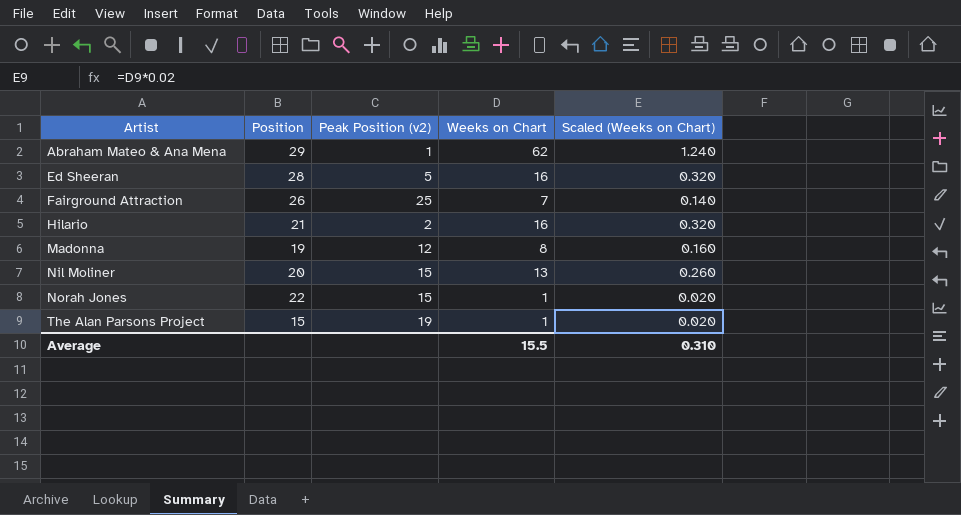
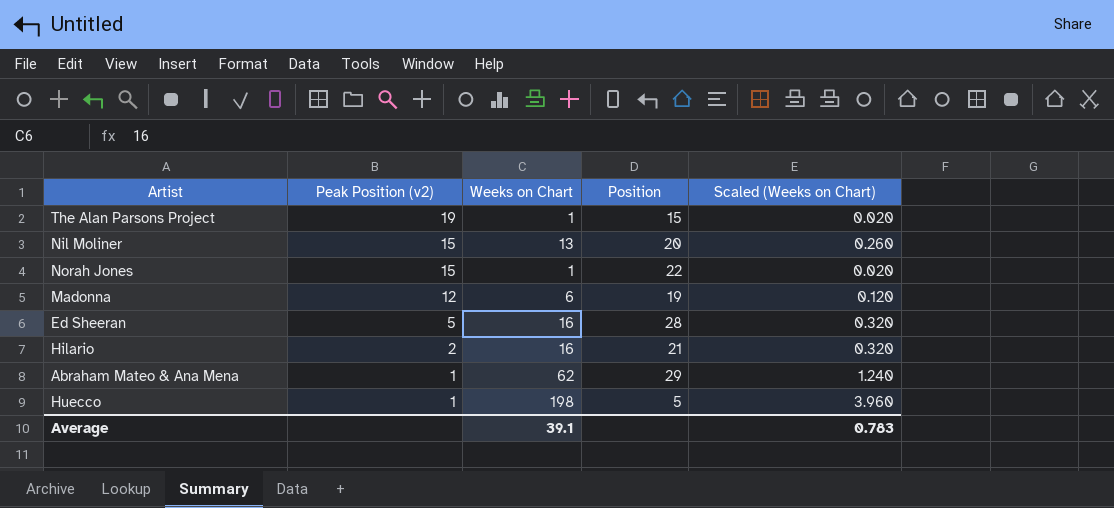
row order: Artist ascending -> Peak Position (v2) descending
column Position | position: 2 -> 4
row Fairground Attraction: 26 | 25 | 7 | 0.140 -> none
Madonna | Weeks on Chart: 8 -> 6
Madonna | Scaled (Weeks on Chart): 0.160 -> 0.120
row Huecco: none -> 1 | 198 | 5 | 3.960
Average | Weeks on Chart: 15.5 -> 39.1
Average | Scaled (Weeks on Chart): 0.310 -> 0.783

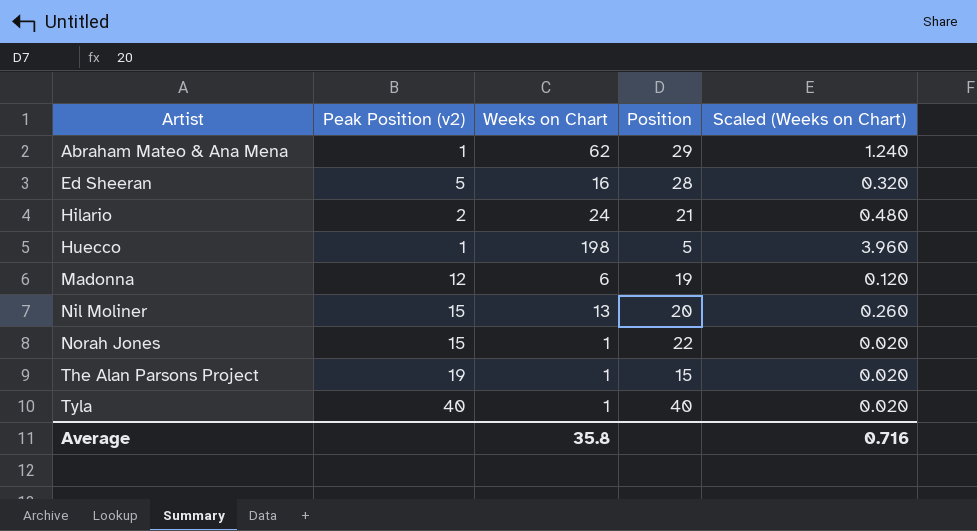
row order: Peak Position (v2) descending -> Artist ascending
Hilario | Weeks on Chart: 16 -> 24
Hilario | Scaled (Weeks on Chart): 0.320 -> 0.480
row Tyla: none -> 40 | 1 | 40 | 0.020
Average | Weeks on Chart: 39.1 -> 35.8
Average | Scaled (Weeks on Chart): 0.783 -> 0.716

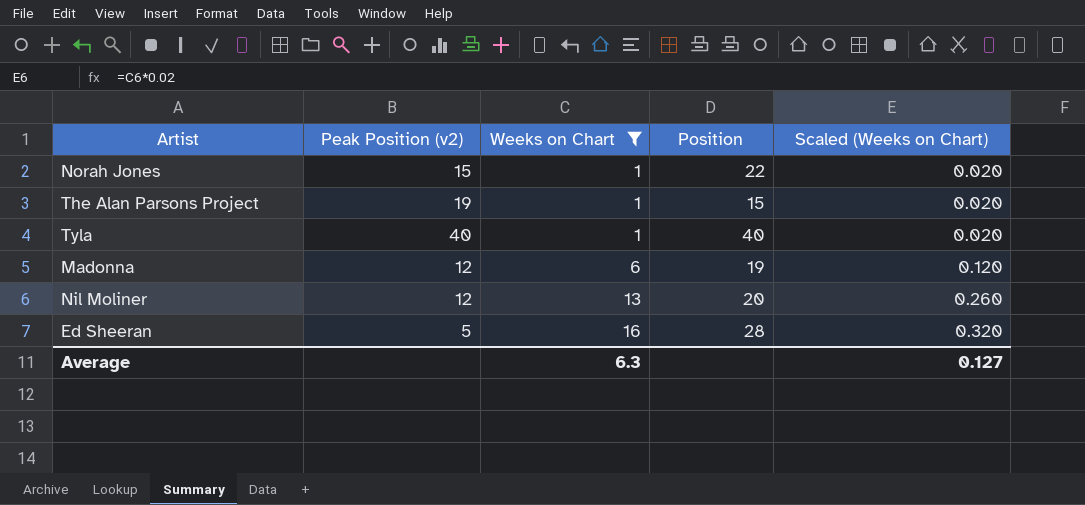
filter: none -> Weeks on Chart <= 16
row order: Artist ascending -> Weeks on Chart ascending
Nil Moliner | Peak Position (v2): 15 -> 12
Average | Weeks on Chart: 35.8 -> 6.3
Average | Scaled (Weeks on Chart): 0.716 -> 0.127

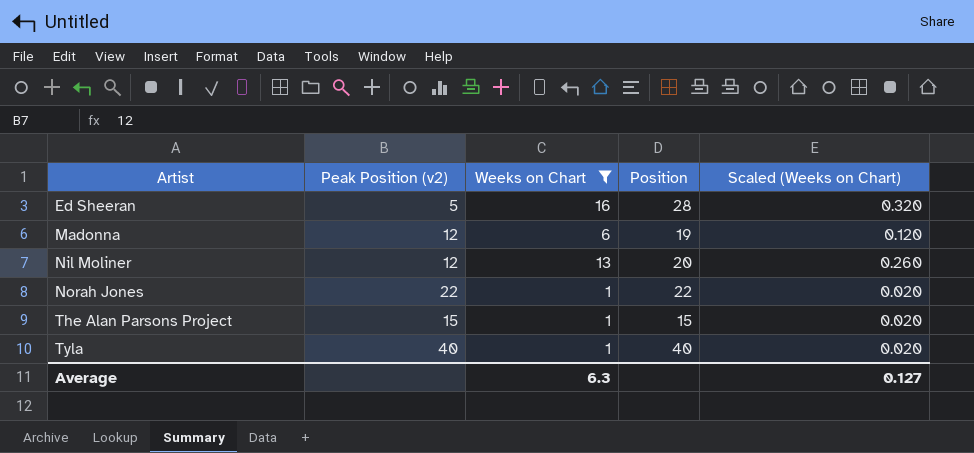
row order: Weeks on Chart ascending -> Artist ascending
Norah Jones | Peak Position (v2): 15 -> 22
The Alan Parsons Project | Peak Position (v2): 19 -> 15

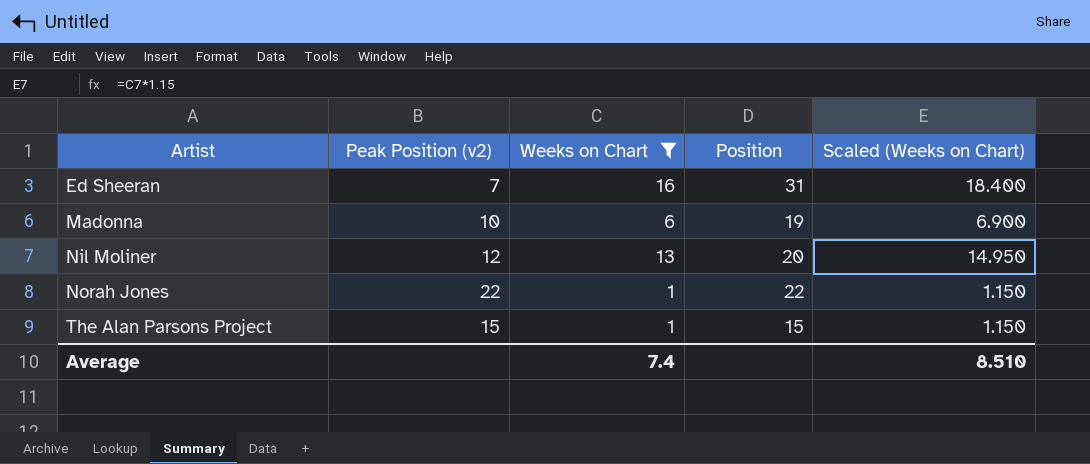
column Scaled (Weeks on Chart) | formula: [Weeks on Chart] * 0.02 -> [Weeks on Chart] * 1.15
row Tyla: 40 | 1 | 40 | 0.020 -> none
Ed Sheeran | Peak Position (v2): 5 -> 7
Ed Sheeran | Position: 28 -> 31
Madonna | Peak Position (v2): 12 -> 10
Average | Weeks on Chart: 6.3 -> 7.4
Average | Scaled (Weeks on Chart): 0.127 -> 8.510

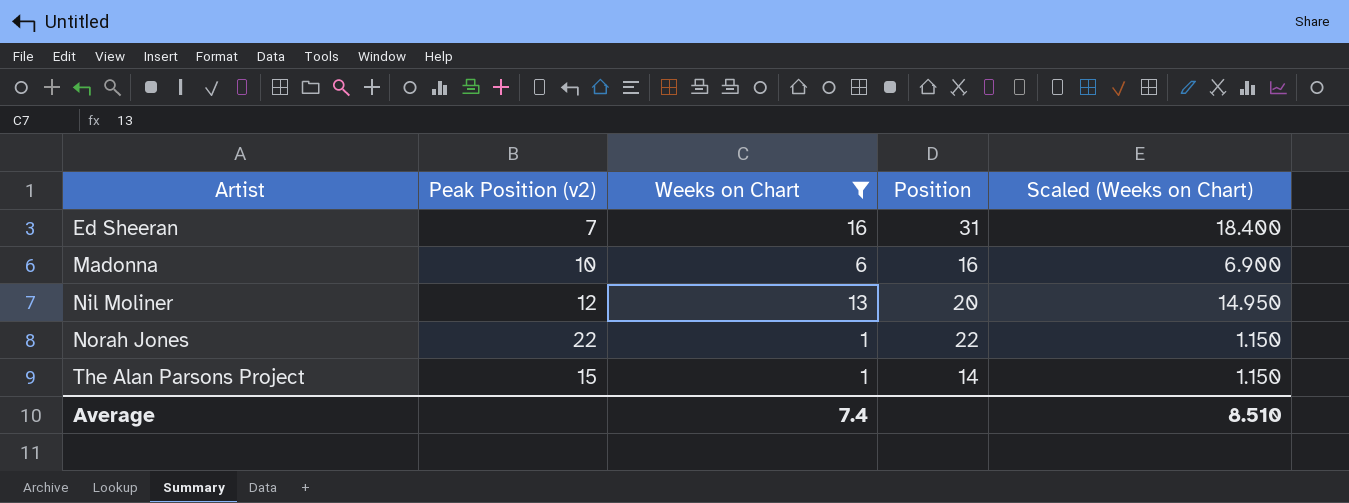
Madonna | Position: 19 -> 16
The Alan Parsons Project | Position: 15 -> 14

